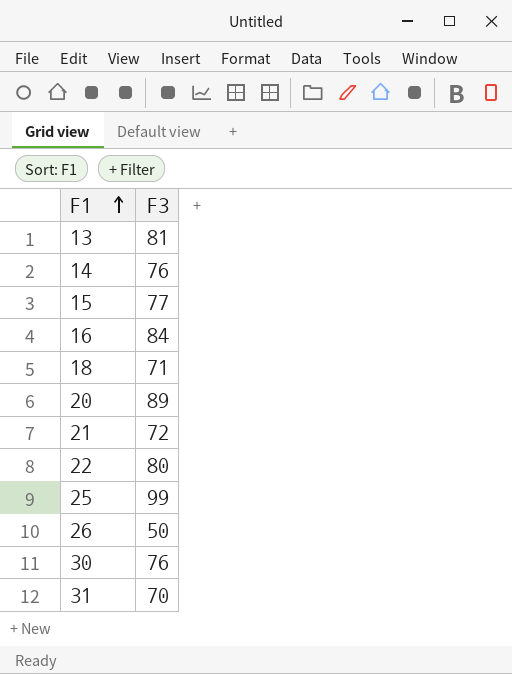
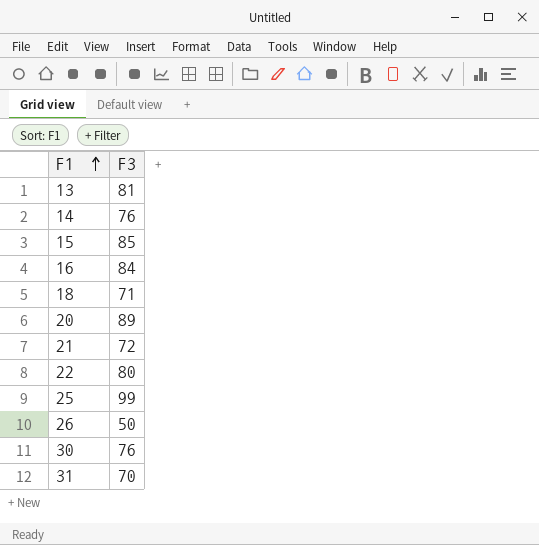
15 | F3: 77 -> 85

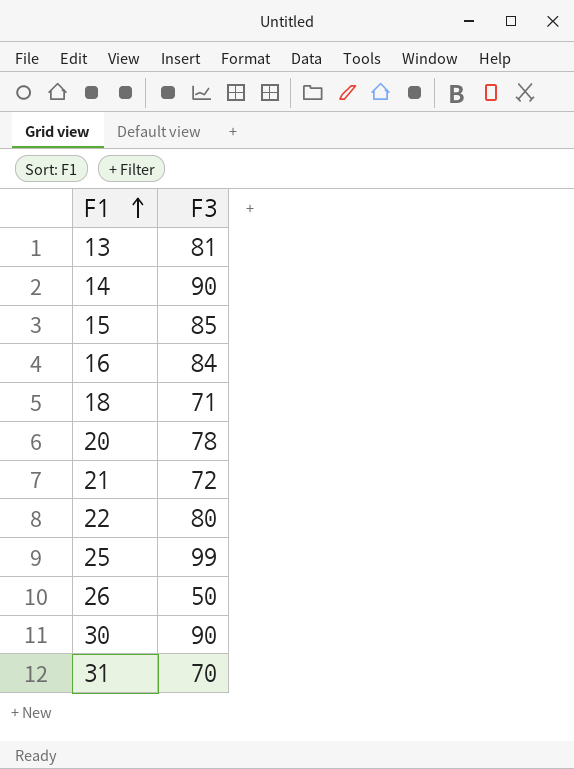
14 | F3: 76 -> 90
20 | F3: 89 -> 78
30 | F3: 76 -> 90

